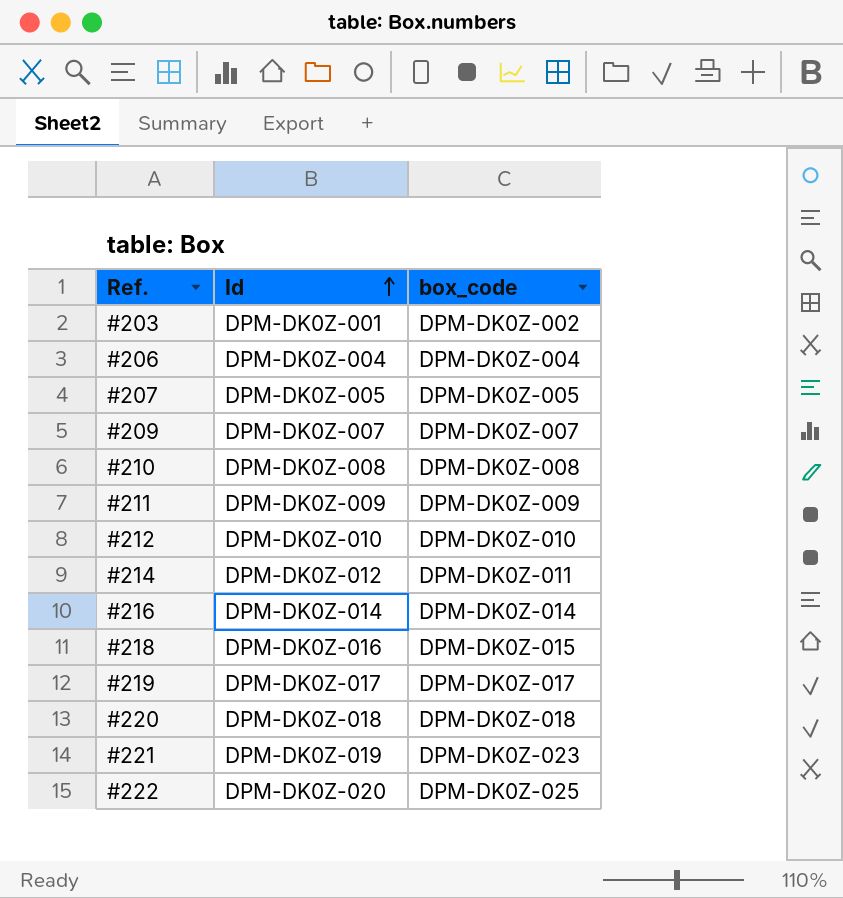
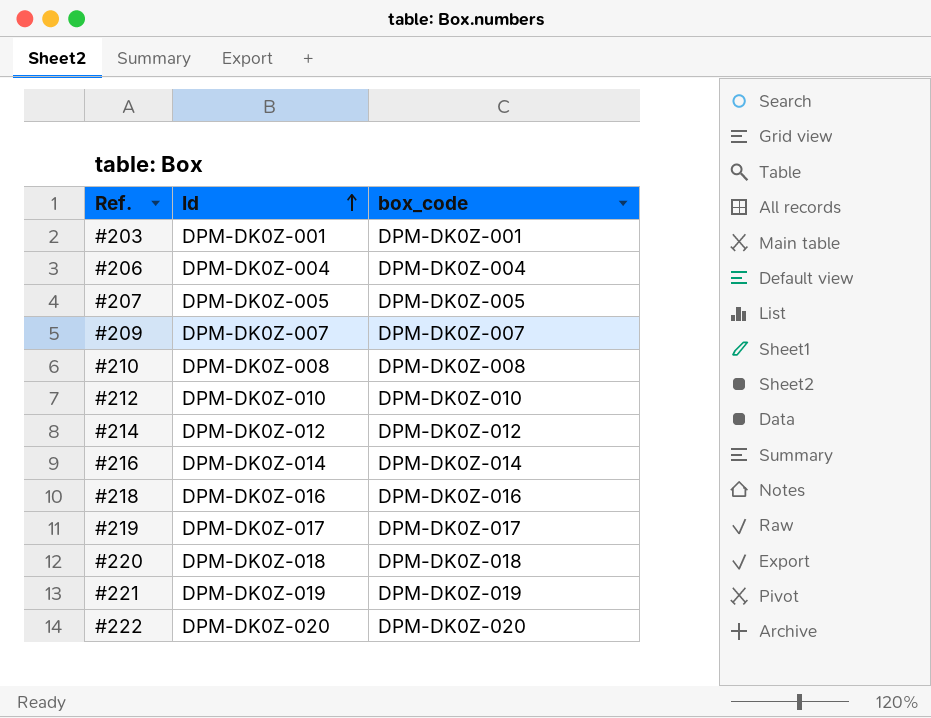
row #211: DPM-DK0Z-009 | DPM-DK0Z-009 -> none
#203 | box_code: DPM-DK0Z-002 -> DPM-DK0Z-001
#214 | box_code: DPM-DK0Z-011 -> DPM-DK0Z-012
#218 | box_code: DPM-DK0Z-015 -> DPM-DK0Z-016
#221 | box_code: DPM-DK0Z-023 -> DPM-DK0Z-019
#222 | box_code: DPM-DK0Z-025 -> DPM-DK0Z-020

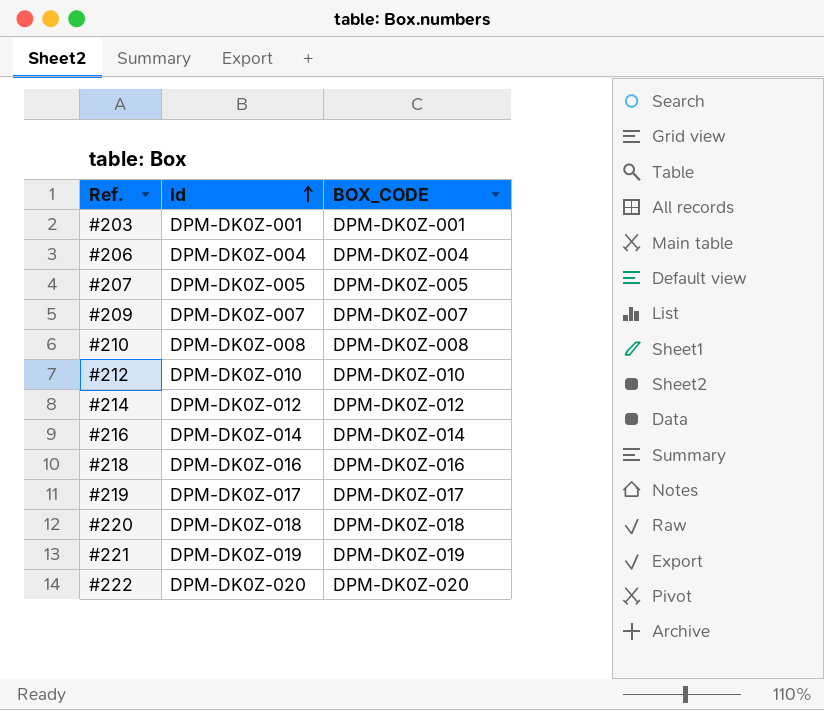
column name: box_code -> BOX_CODE

